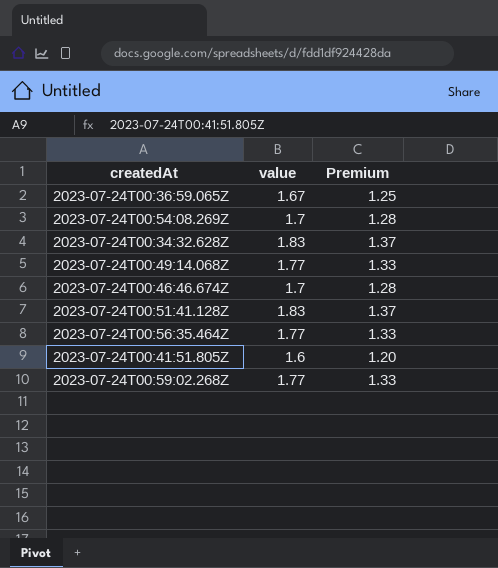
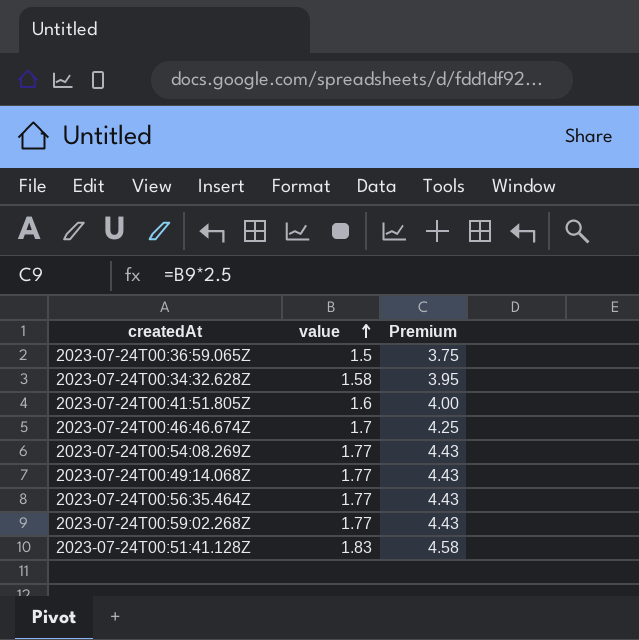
row order: none -> value ascending
column Premium | formula: [value] * 0.75 -> [value] * 2.5
2023-07-24T00:36:59.065Z | value: 1.67 -> 1.5
2023-07-24T00:34:32.628Z | value: 1.83 -> 1.58
2023-07-24T00:54:08.269Z | value: 1.7 -> 1.77

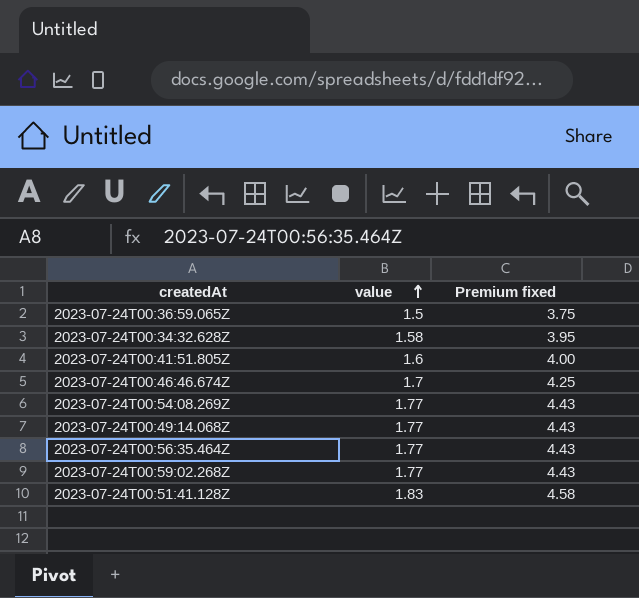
column name: Premium -> Premium fixed

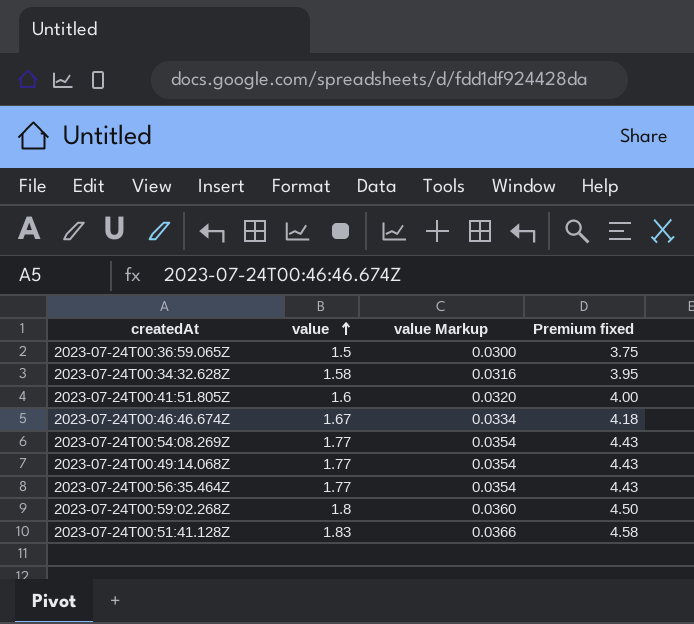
column value Markup | formula: none -> [value] * 0.02
2023-07-24T00:46:46.674Z | value: 1.7 -> 1.67
2023-07-24T00:46:46.674Z | Premium fixed: 4.25 -> 4.18
2023-07-24T00:59:02.268Z | value: 1.77 -> 1.8
2023-07-24T00:59:02.268Z | Premium fixed: 4.43 -> 4.50

